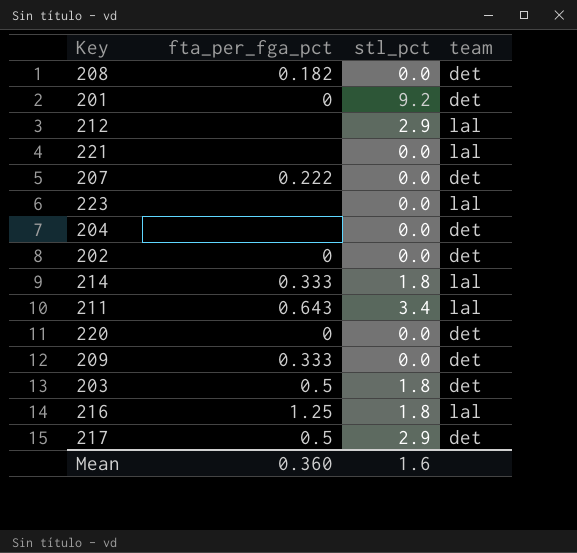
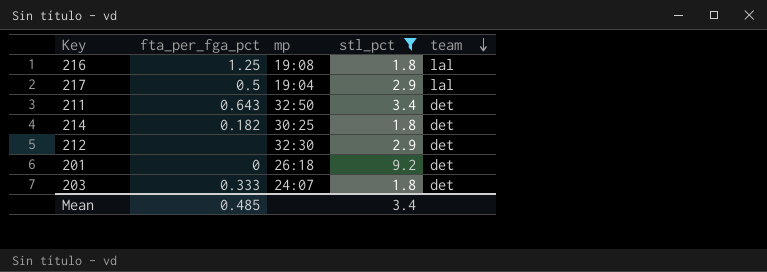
filter: none -> stl_pct != 0.0
row order: none -> team descending
column mp | position: none -> 3
217 | team: det -> lal
211 | team: lal -> det
214 | fta_per_fga_pct: 0.333 -> 0.182
214 | team: lal -> det
212 | team: lal -> det
203 | fta_per_fga_pct: 0.5 -> 0.333
Mean | fta_per_fga_pct: 0.360 -> 0.485
Mean | stl_pct: 1.6 -> 3.4

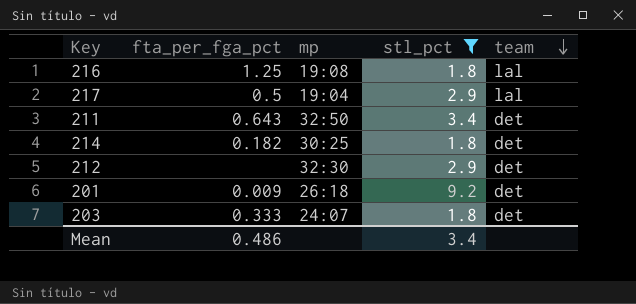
201 | fta_per_fga_pct: 0 -> 0.009
Mean | fta_per_fga_pct: 0.485 -> 0.486

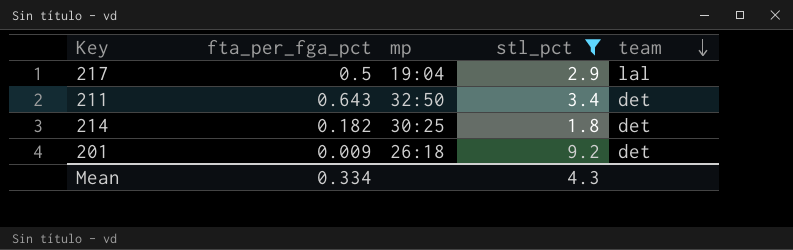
row 216: 1.25 | 19:08 | 1.8 | lal -> none
row 212: none | 32:30 | 2.9 | det -> none
row 203: 0.333 | 24:07 | 1.8 | det -> none
Mean | fta_per_fga_pct: 0.486 -> 0.334
Mean | stl_pct: 3.4 -> 4.3

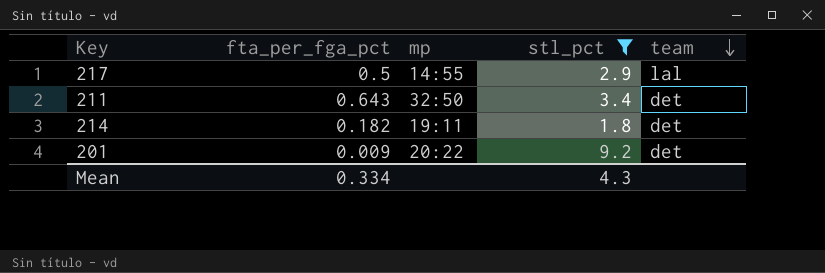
217 | mp: 19:04 -> 14:55
214 | mp: 30:25 -> 19:11
201 | mp: 26:18 -> 20:22

